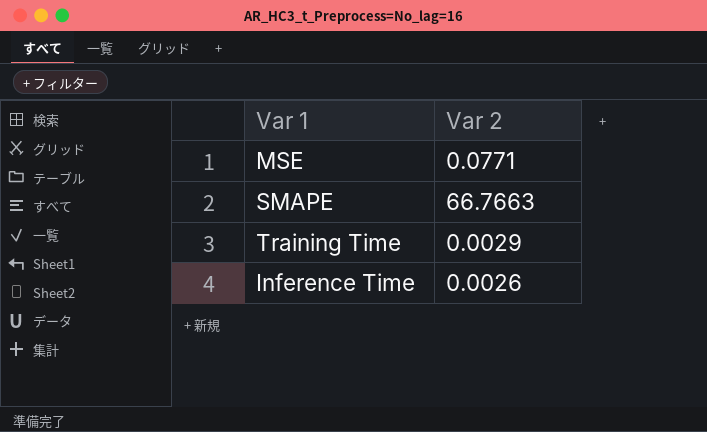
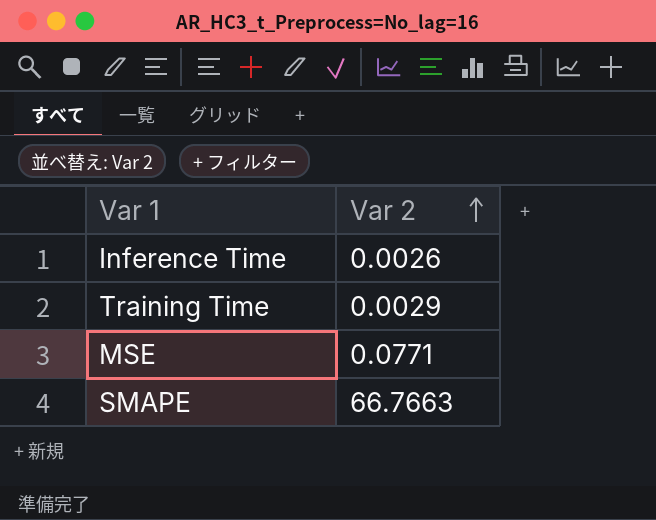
row order: none -> Var 2 ascending

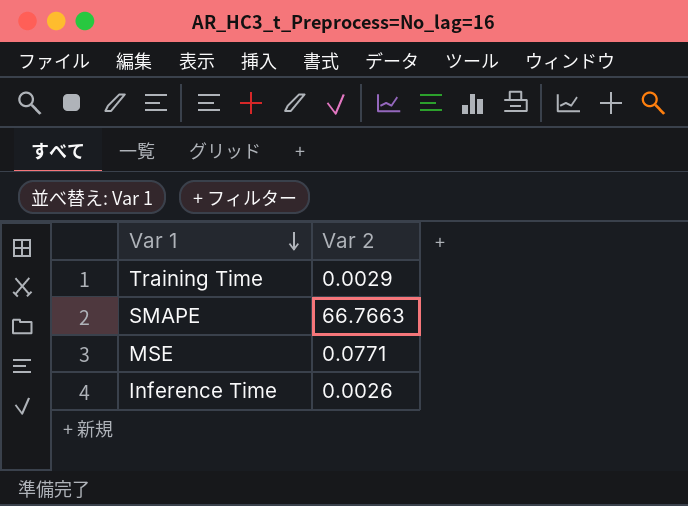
row order: Var 2 ascending -> Var 1 descending

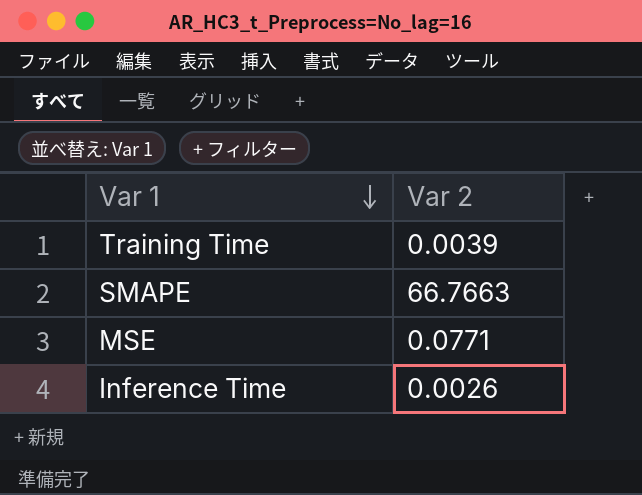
Training Time | Var 2: 0.0029 -> 0.0039

